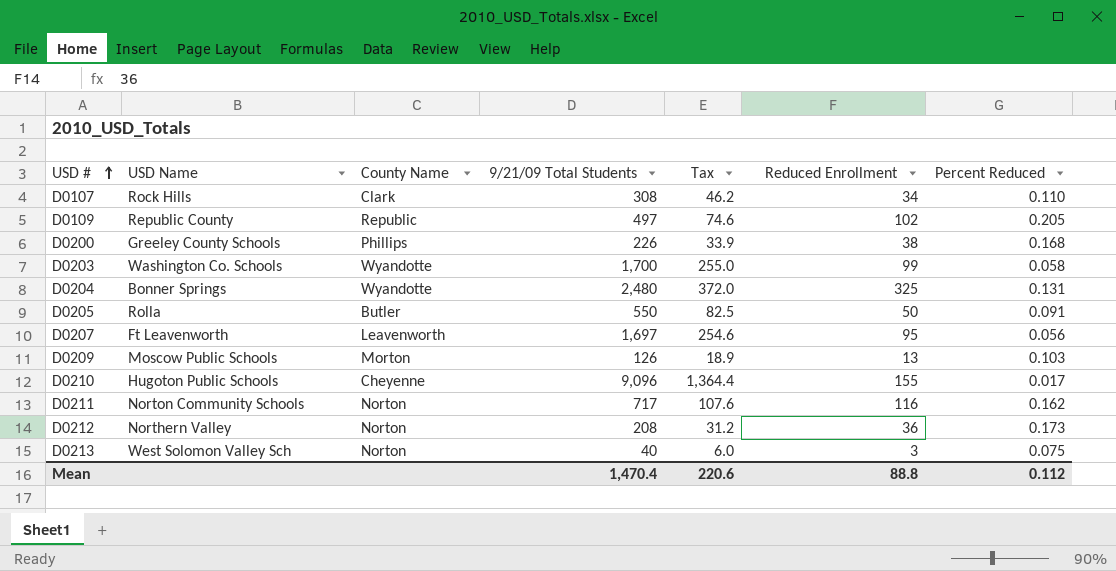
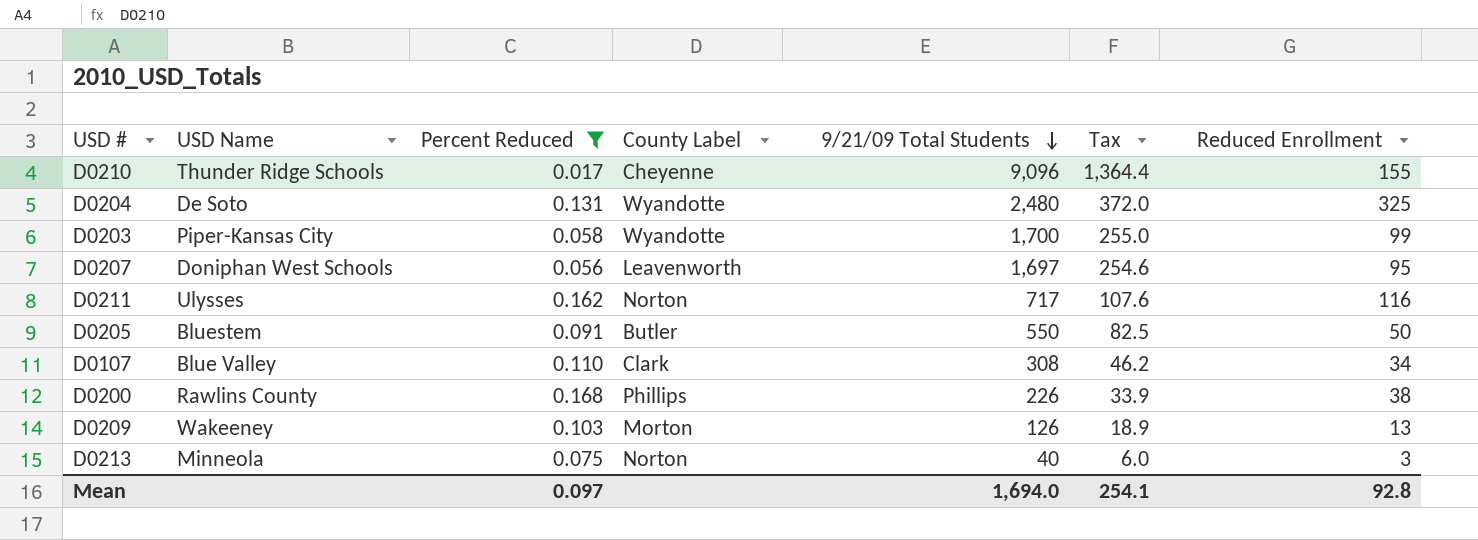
filter: none -> Percent Reduced <= 0.168
row order: USD # ascending -> 9/21/09 Total Students descending
column Percent Reduced | position: 7 -> 3
column name: County Name -> County Label
D0210 | USD Name: Hugoton Public Schools -> Thunder Ridge Schools
D0204 | USD Name: Bonner Springs -> De Soto
D0203 | USD Name: Washington Co. Schools -> Piper-Kansas City
D0207 | USD Name: Ft Leavenworth -> Doniphan West Schools
D0211 | USD Name: Norton Community Schools -> Ulysses
D0205 | USD Name: Rolla -> Bluestem
D0107 | USD Name: Rock Hills -> Blue Valley
D0200 | USD Name: Greeley County Schools -> Rawlins County
D0209 | USD Name: Moscow Public Schools -> Wakeeney
D0213 | USD Name: West Solomon Valley Sch -> Minneola
Mean | Percent Reduced: 0.112 -> 0.097
Mean | 9/21/09 Total Students: 1,470.4 -> 1,694.0
Mean | Tax: 220.6 -> 254.1
Mean | Reduced Enrollment: 88.8 -> 92.8

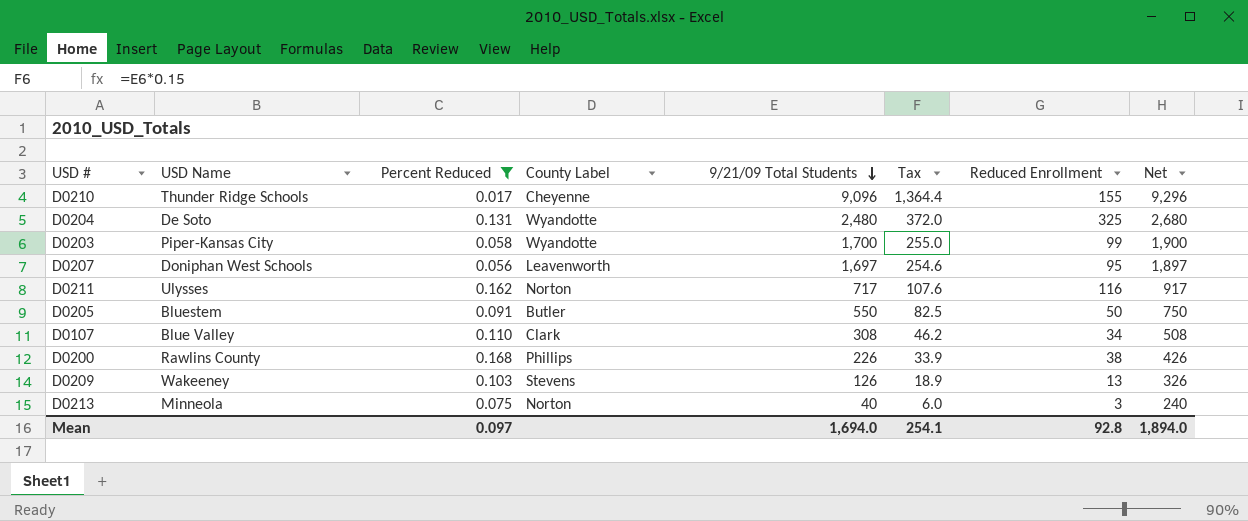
column Net | formula: none -> [9/21/09 Total Students] + 200
D0209 | County Label: Morton -> Stevens

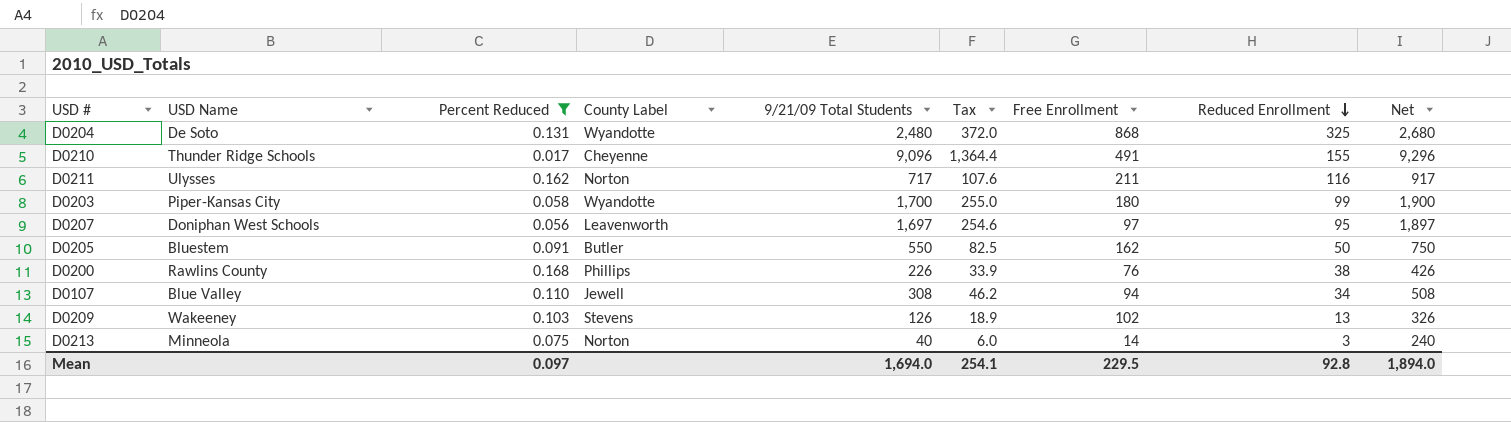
row order: 9/21/09 Total Students descending -> Reduced Enrollment descending
column Free Enrollment | position: none -> 7
D0107 | County Label: Clark -> Jewell

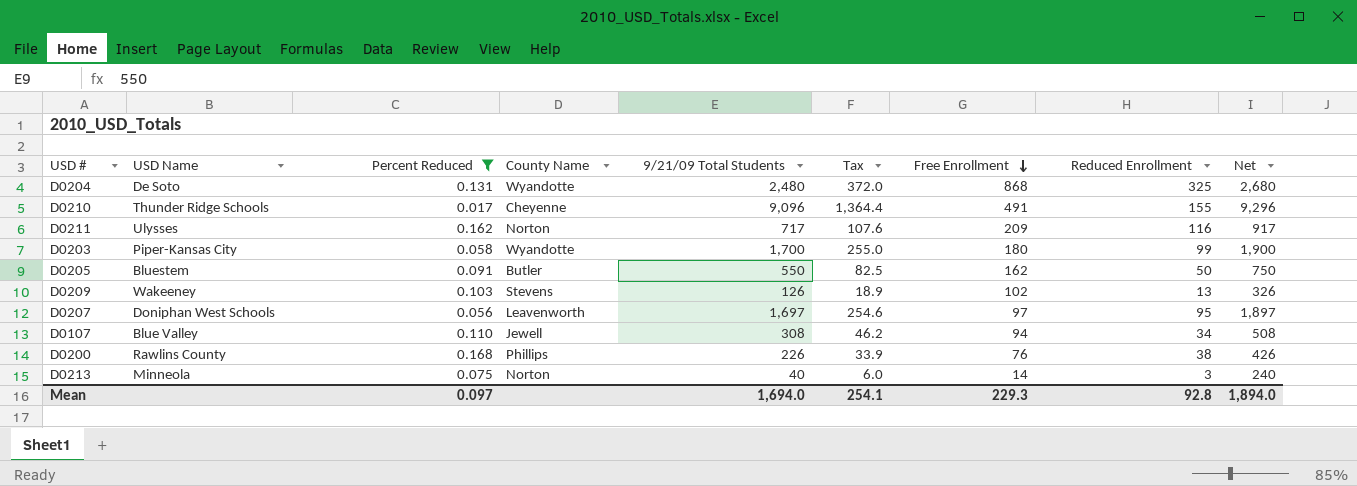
row order: Reduced Enrollment descending -> Free Enrollment descending
column name: County Label -> County Name
D0211 | Free Enrollment: 211 -> 209
Mean | Free Enrollment: 229.5 -> 229.3

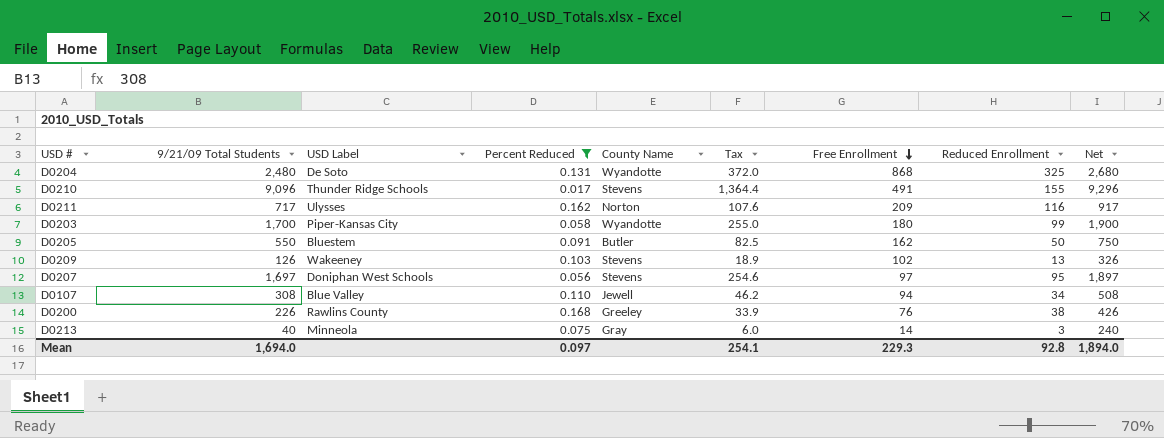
column 9/21/09 Total Students | position: 5 -> 2
column name: USD Name -> USD Label
D0210 | County Name: Cheyenne -> Stevens
D0207 | County Name: Leavenworth -> Stevens
D0200 | County Name: Phillips -> Greeley
D0213 | County Name: Norton -> Gray

